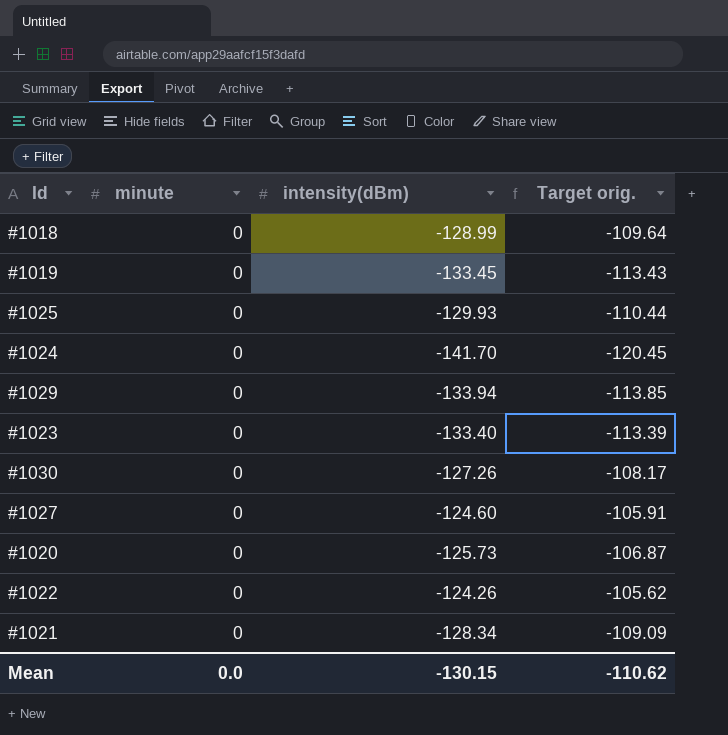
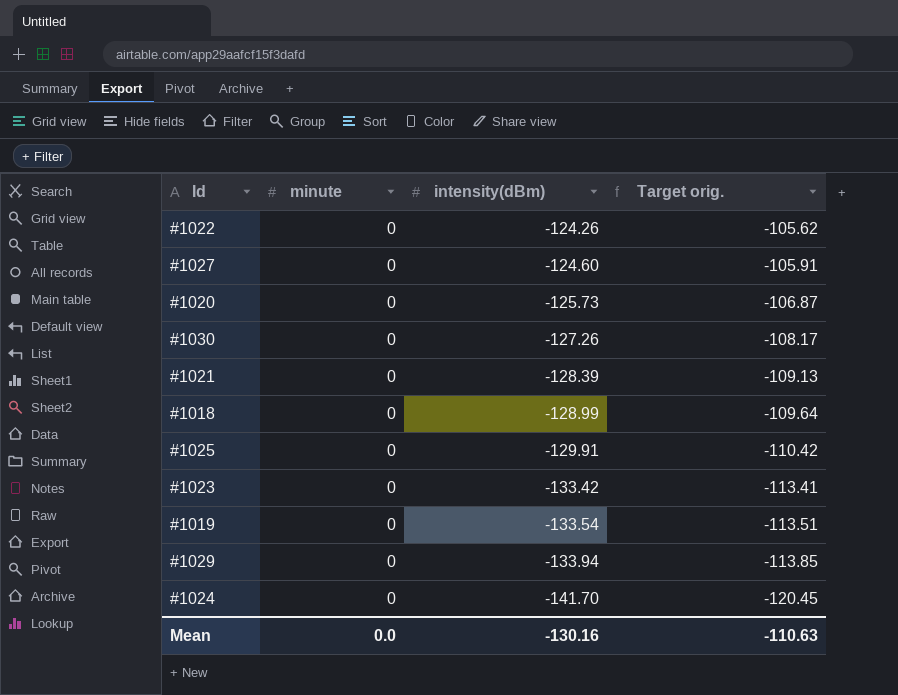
row order: none -> intensity(dBm) descending
#1021 | intensity(dBm): -128.34 -> -128.39
#1021 | Target orig.: -109.09 -> -109.13
#1025 | intensity(dBm): -129.93 -> -129.91
#1025 | Target orig.: -110.44 -> -110.42
#1023 | intensity(dBm): -133.40 -> -133.42
#1023 | Target orig.: -113.39 -> -113.41
#1019 | intensity(dBm): -133.45 -> -133.54
#1019 | Target orig.: -113.43 -> -113.51
Mean | intensity(dBm): -130.15 -> -130.16
Mean | Target orig.: -110.62 -> -110.63

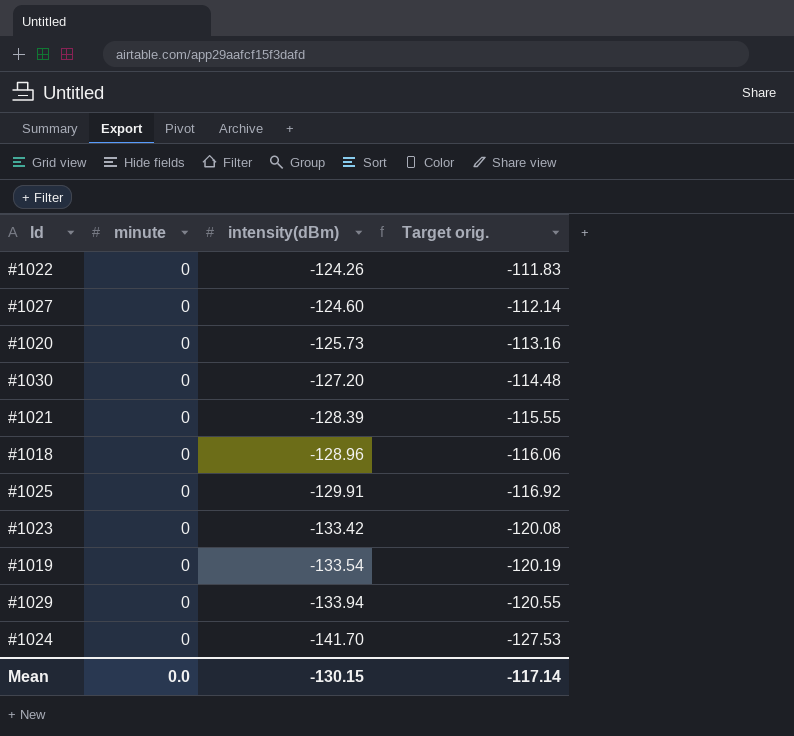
column Target orig. | formula: [intensity(dBm)] * 0.85 -> [intensity(dBm)] * 0.9
#1030 | intensity(dBm): -127.26 -> -127.20
#1018 | intensity(dBm): -128.99 -> -128.96
Mean | intensity(dBm): -130.16 -> -130.15
Mean | Target orig.: -110.63 -> -117.14

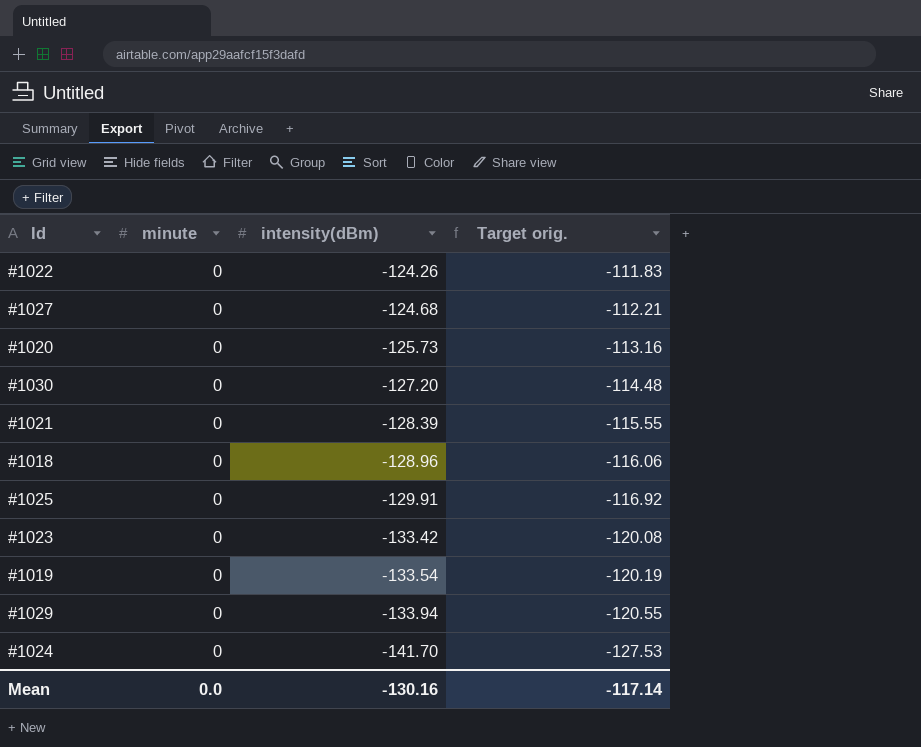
#1027 | intensity(dBm): -124.60 -> -124.68
#1027 | Target orig.: -112.14 -> -112.21
Mean | intensity(dBm): -130.15 -> -130.16

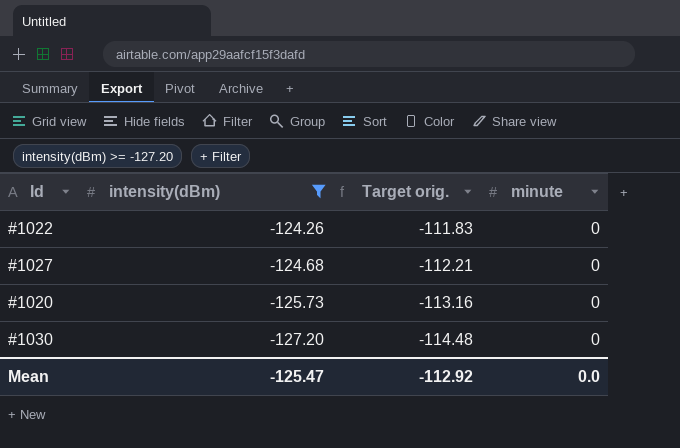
filter: none -> intensity(dBm) >= -127.20
column minute | position: 2 -> 4
Mean | intensity(dBm): -130.16 -> -125.47
Mean | Target orig.: -117.14 -> -112.92

